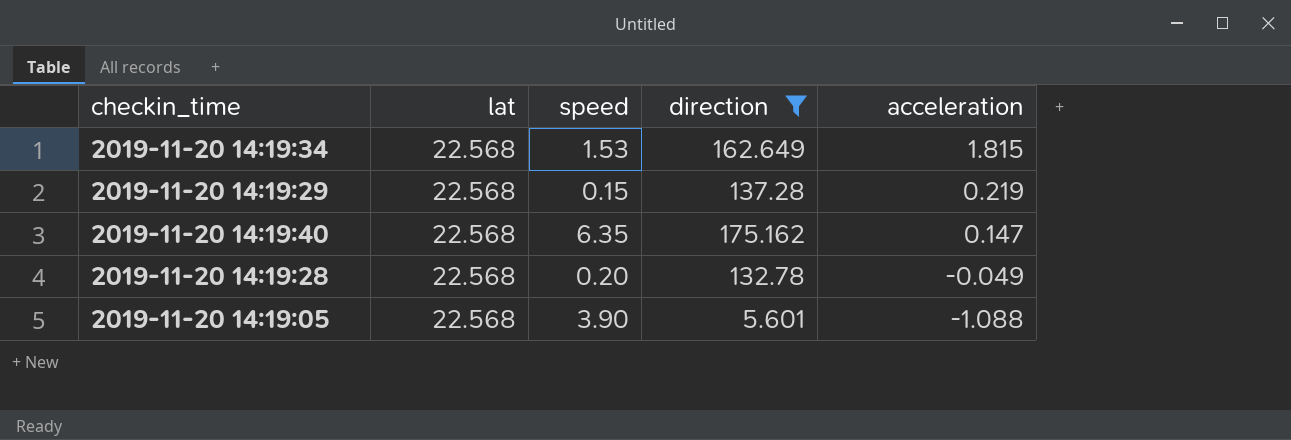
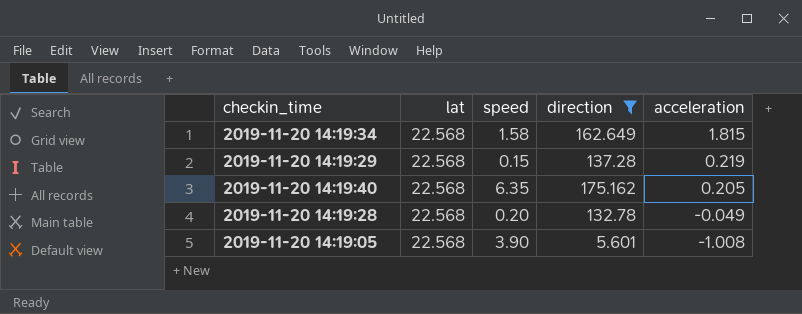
2019-11-20 14:19:34 | speed: 1.53 -> 1.58
2019-11-20 14:19:40 | acceleration: 0.147 -> 0.205
2019-11-20 14:19:05 | acceleration: -1.088 -> -1.008

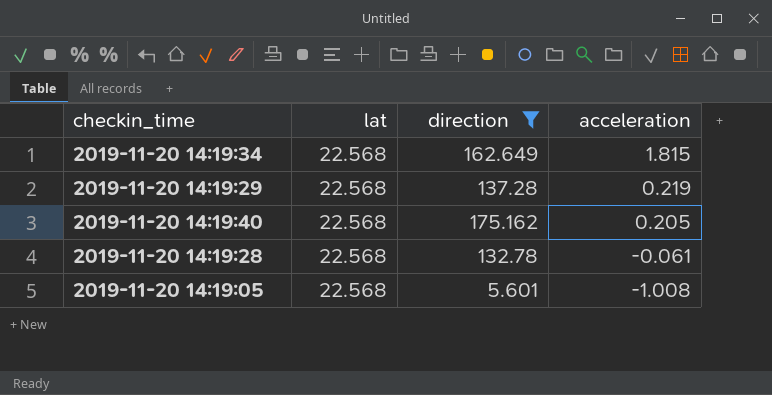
column speed | position: 3 -> none
2019-11-20 14:19:28 | acceleration: -0.049 -> -0.061

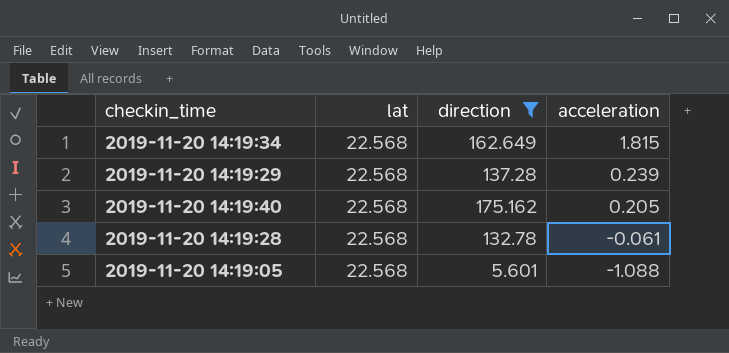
2019-11-20 14:19:29 | acceleration: 0.219 -> 0.239
2019-11-20 14:19:05 | acceleration: -1.008 -> -1.088

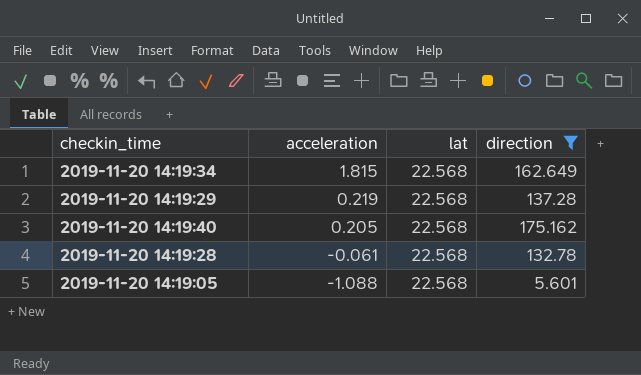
column acceleration | position: 4 -> 2
2019-11-20 14:19:29 | acceleration: 0.239 -> 0.219

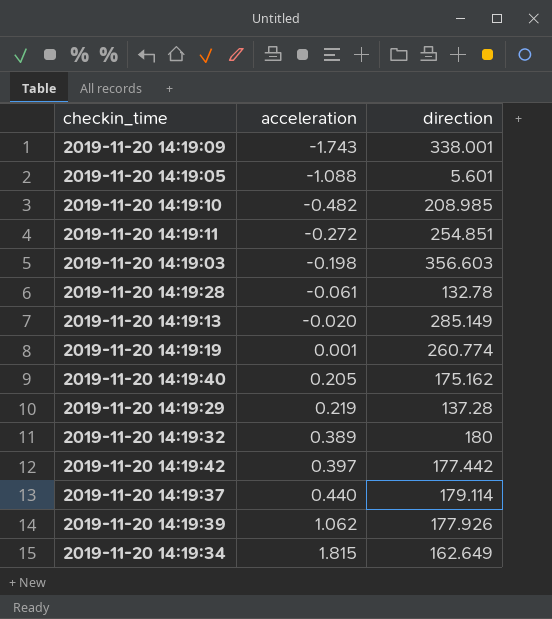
filter: direction <= 175.162 -> none
row order: acceleration descending -> acceleration ascending
column lat | position: 3 -> none

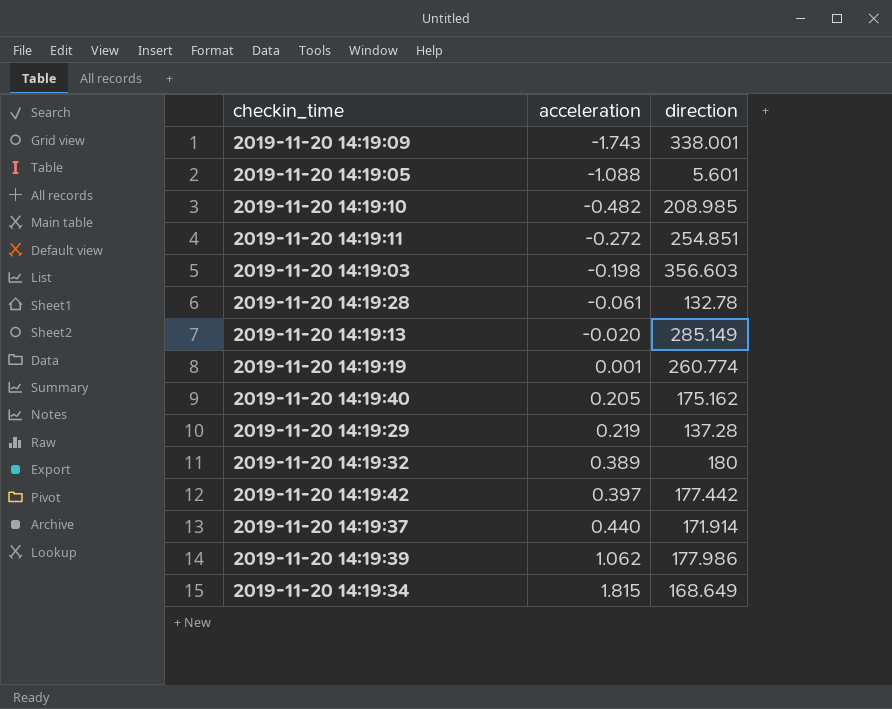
2019-11-20 14:19:37 | direction: 179.114 -> 171.914
2019-11-20 14:19:39 | direction: 177.926 -> 177.986
2019-11-20 14:19:34 | direction: 162.649 -> 168.649

